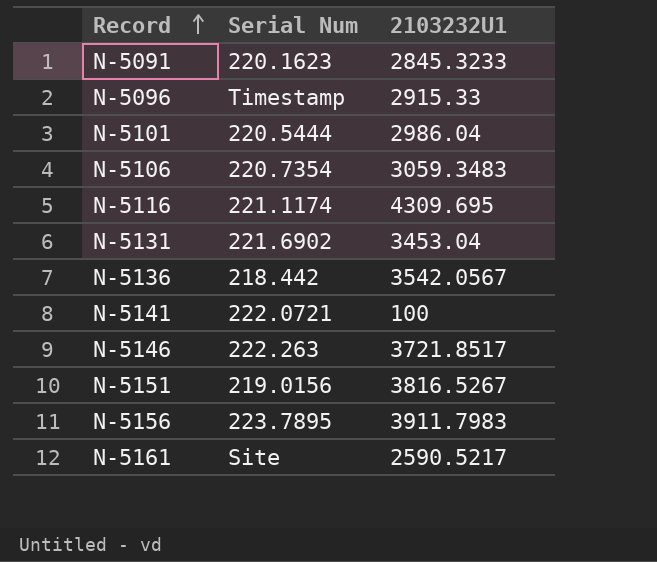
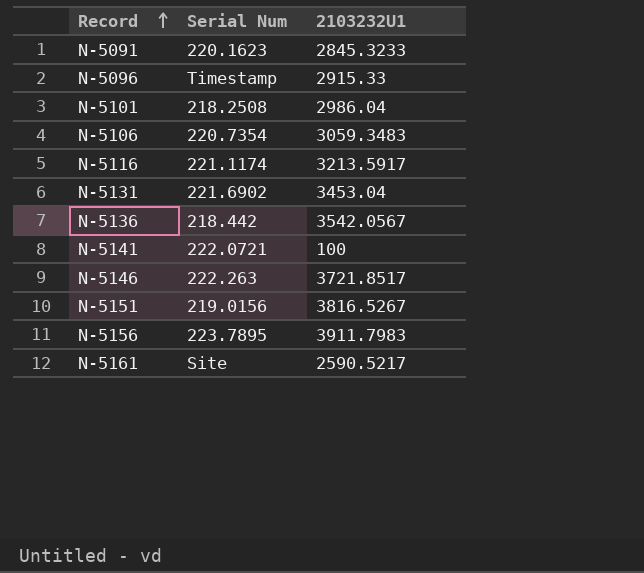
N-5101 | Serial Num: 220.5444 -> 218.2508
N-5116 | 2103232U1: 4309.695 -> 3213.5917

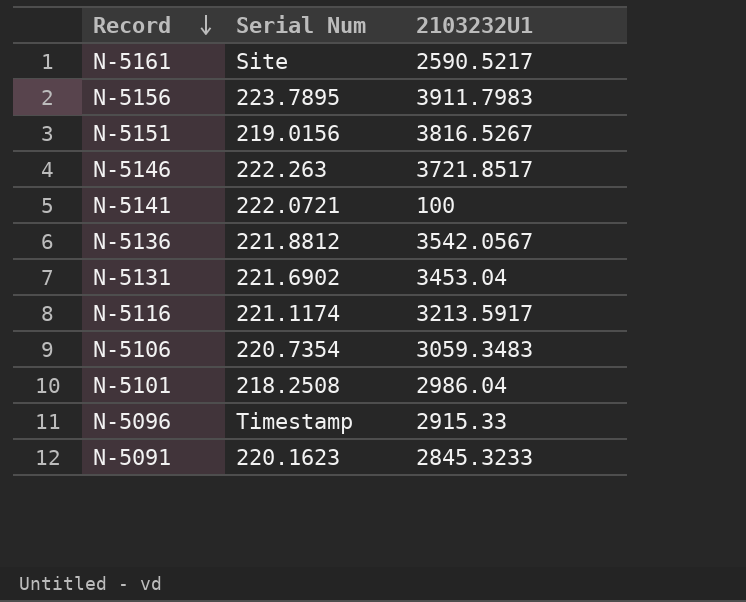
row order: Record ascending -> Record descending
N-5136 | Serial Num: 218.442 -> 221.8812

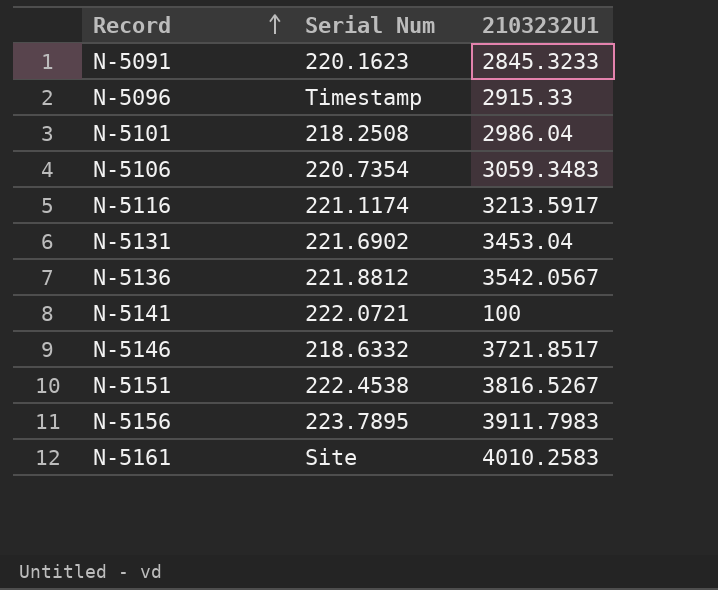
row order: Record descending -> Record ascending
N-5146 | Serial Num: 222.263 -> 218.6332
N-5151 | Serial Num: 219.0156 -> 222.4538
N-5161 | 2103232U1: 2590.5217 -> 4010.2583

